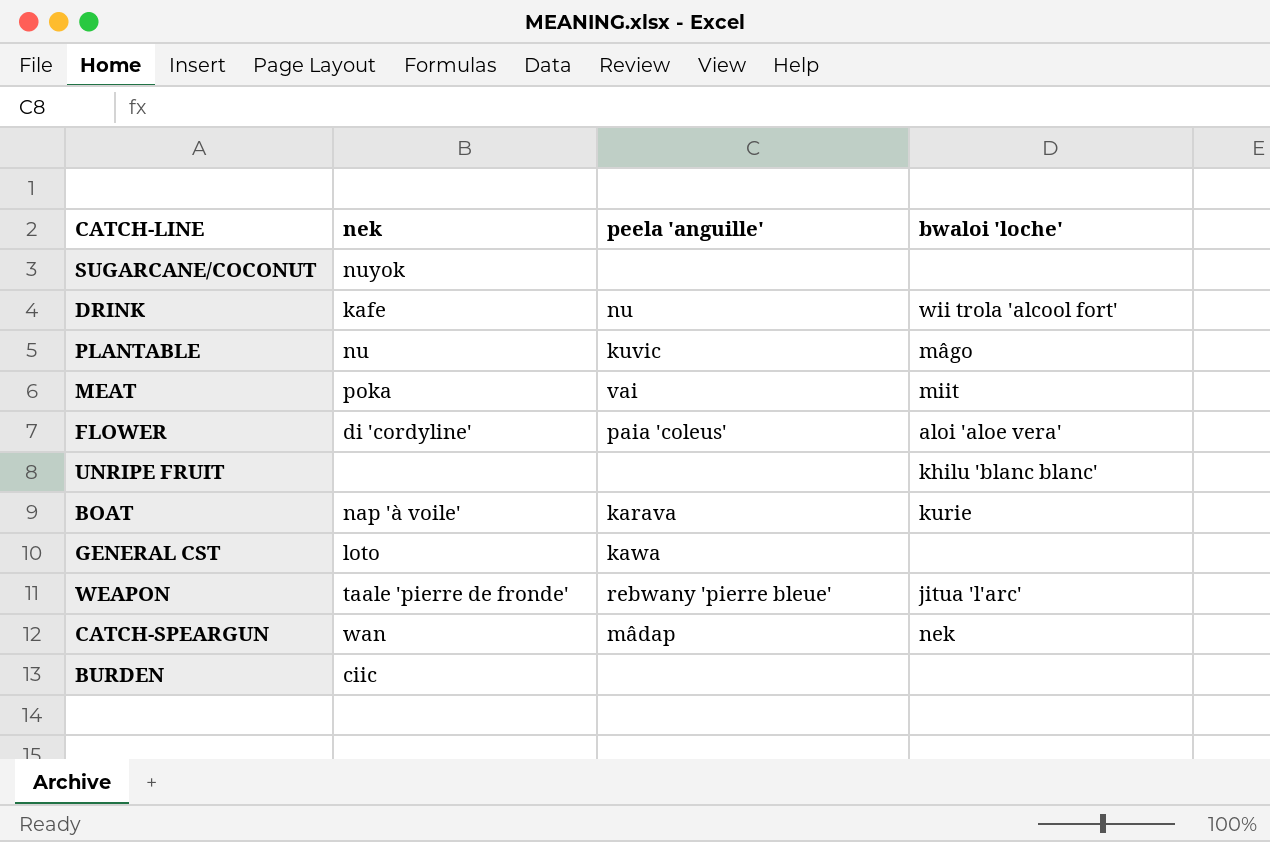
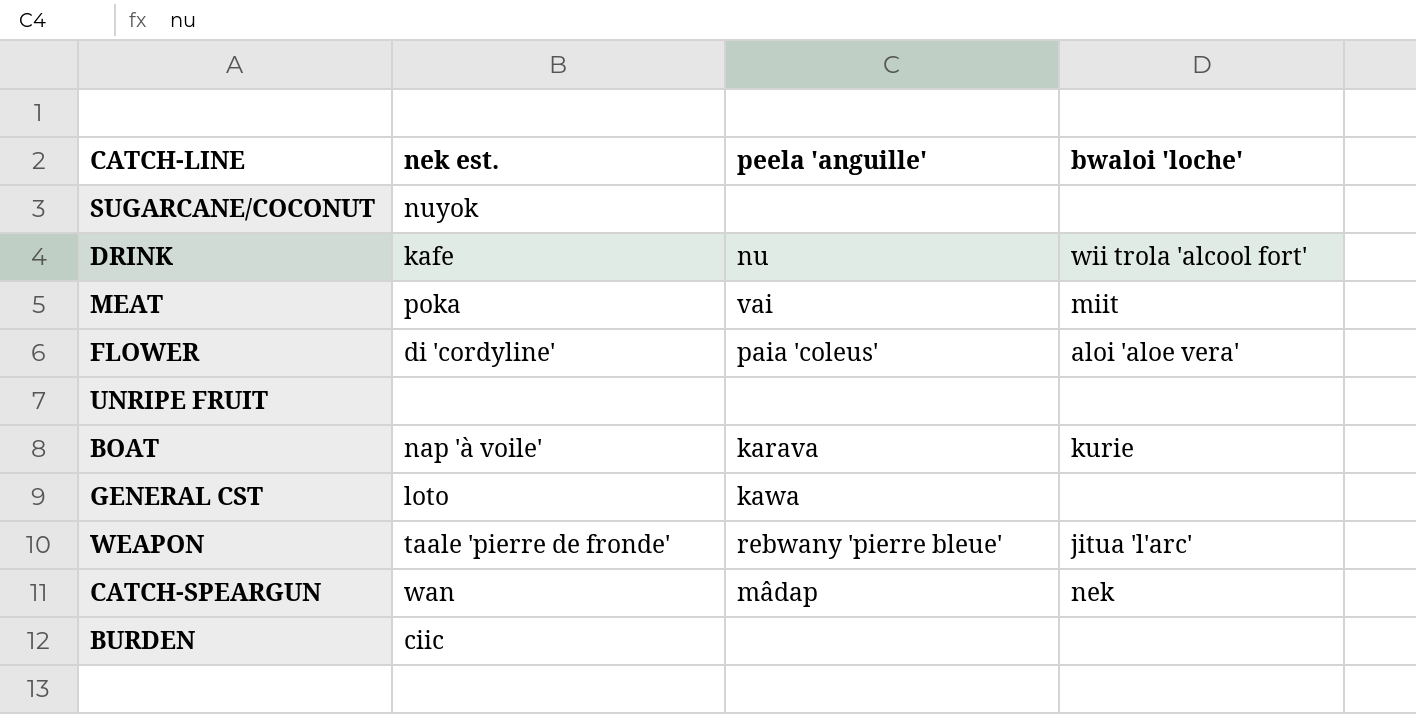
column name: nek -> nek est.
row PLANTABLE: nu | kuvic | mâgo -> none
UNRIPE FRUIT | bwaloi 'loche': khilu 'blanc blanc' -> none

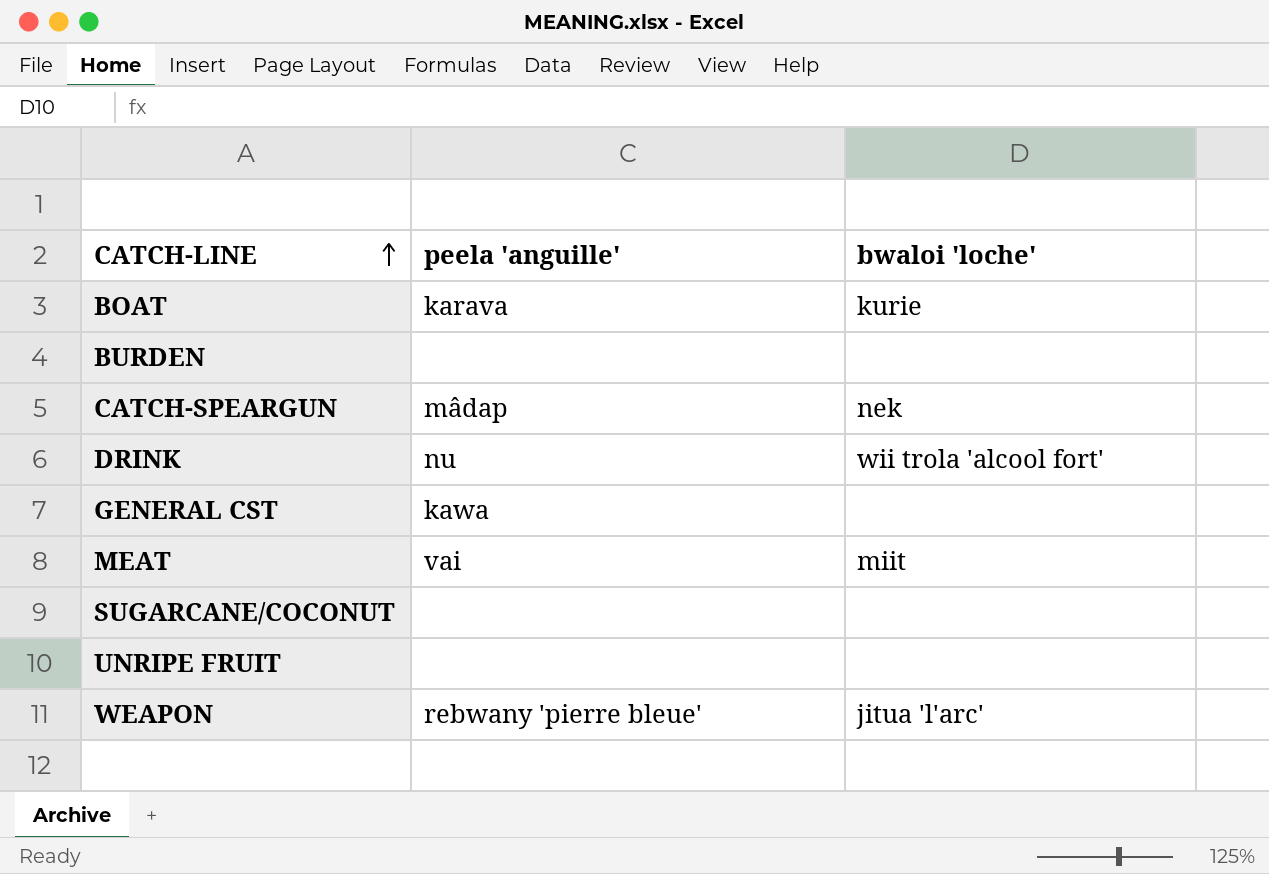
row order: none -> CATCH-LINE ascending
column nek est. | position: 2 -> none
row FLOWER: di 'cordyline' | paia 'coleus' | aloi 'aloe vera' -> none

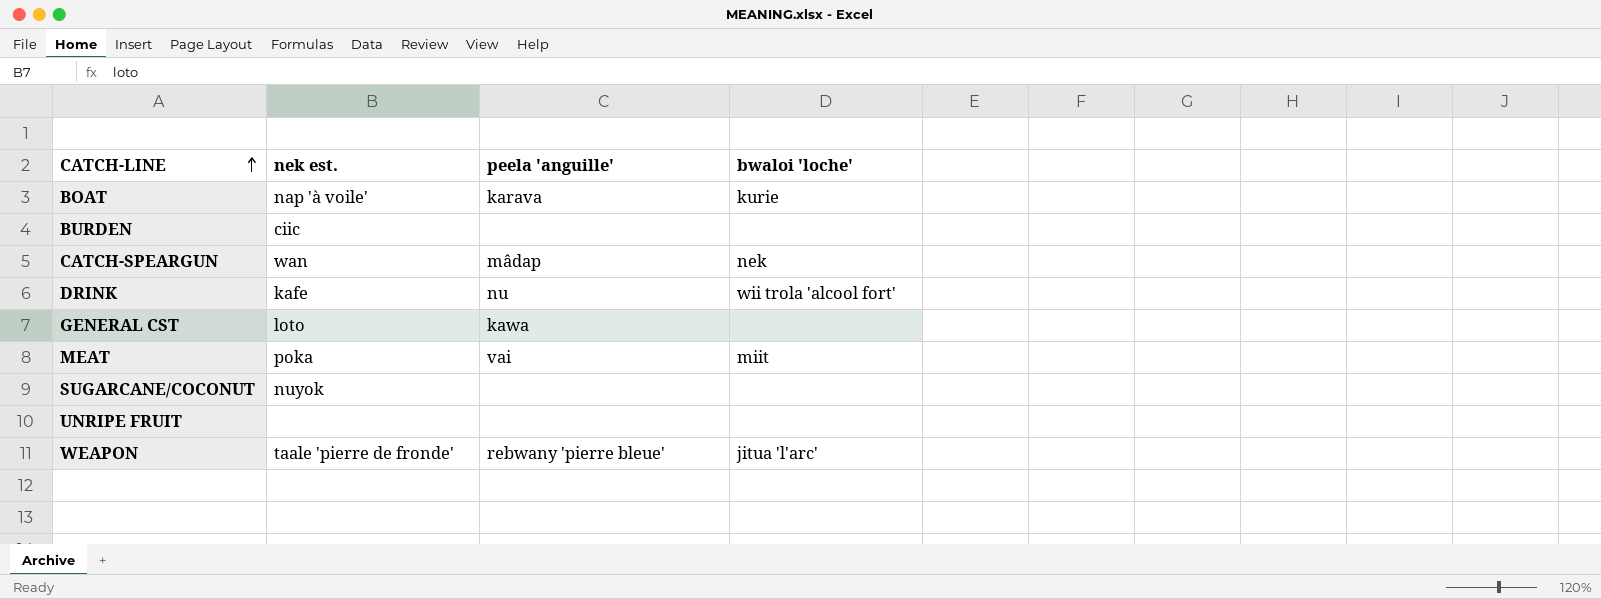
column nek est. | position: none -> 2

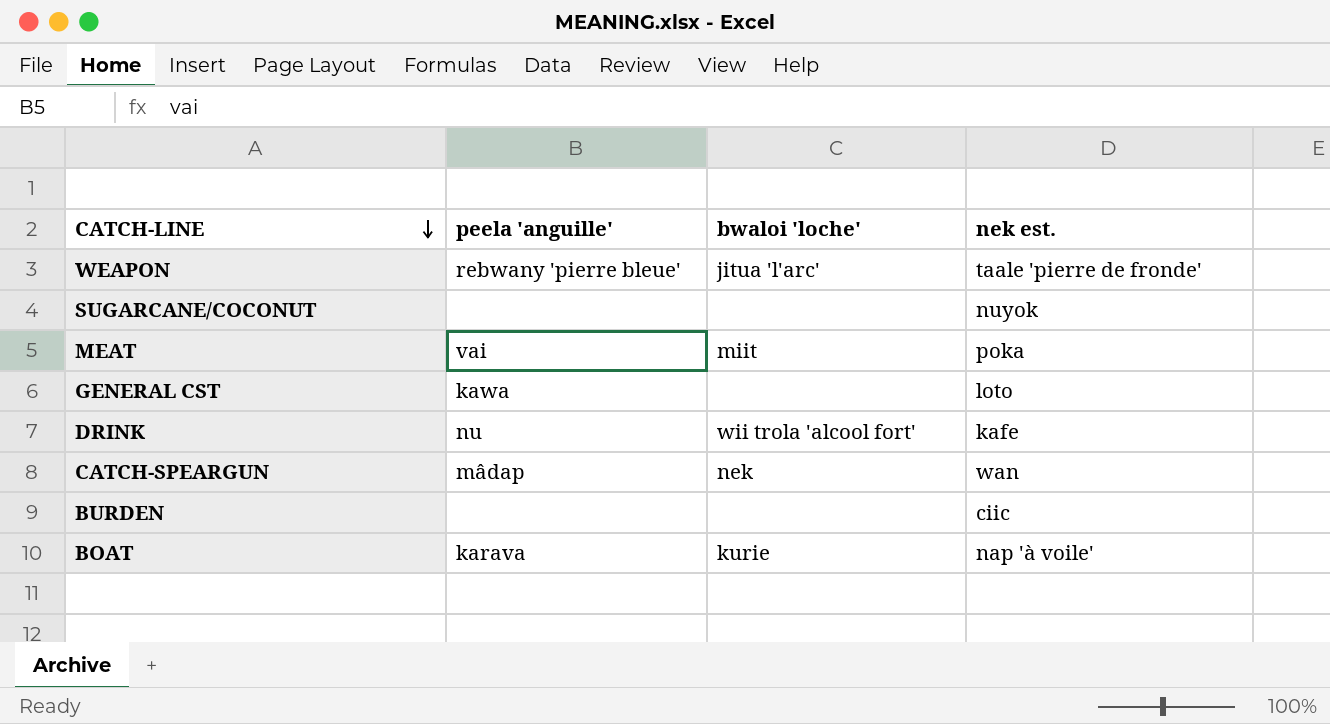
row order: CATCH-LINE ascending -> CATCH-LINE descending
column nek est. | position: 2 -> 4
row UNRIPE FRUIT: none | none | none -> none

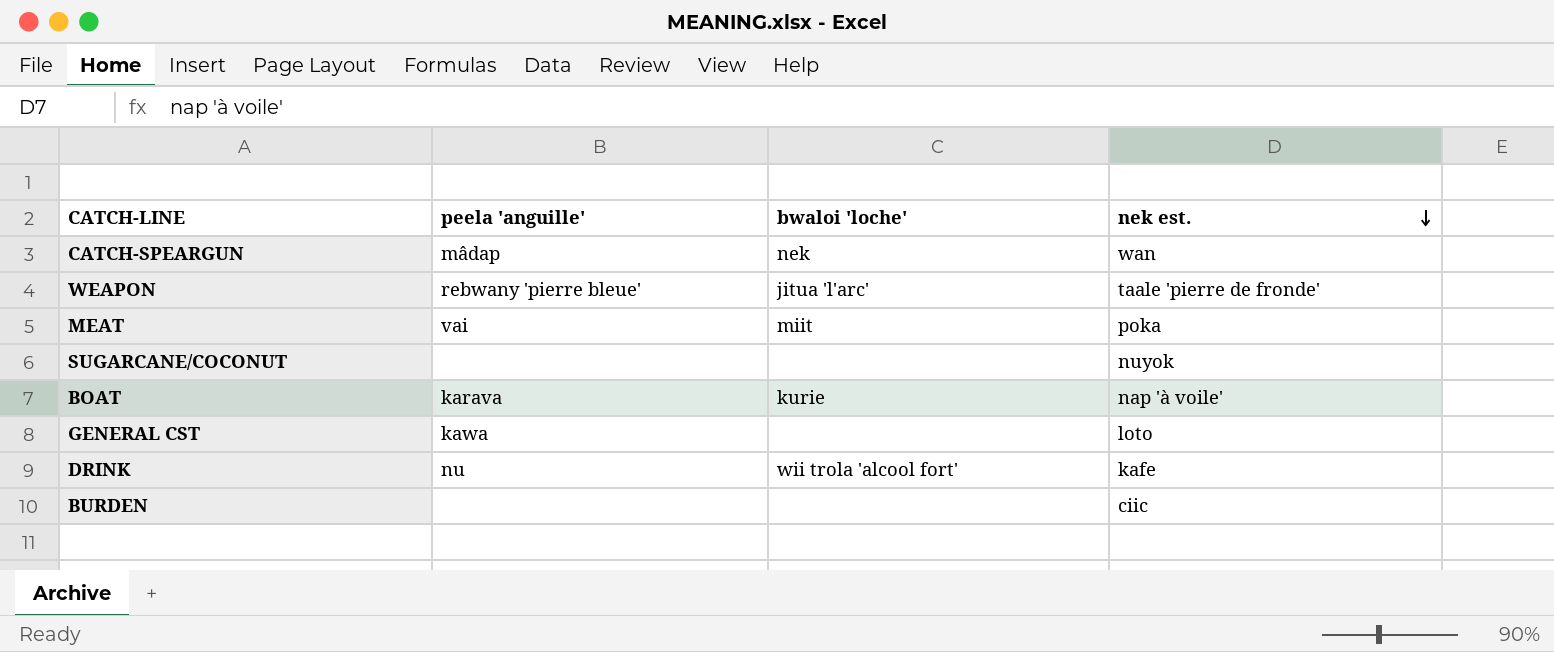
row order: CATCH-LINE descending -> nek est. descending

